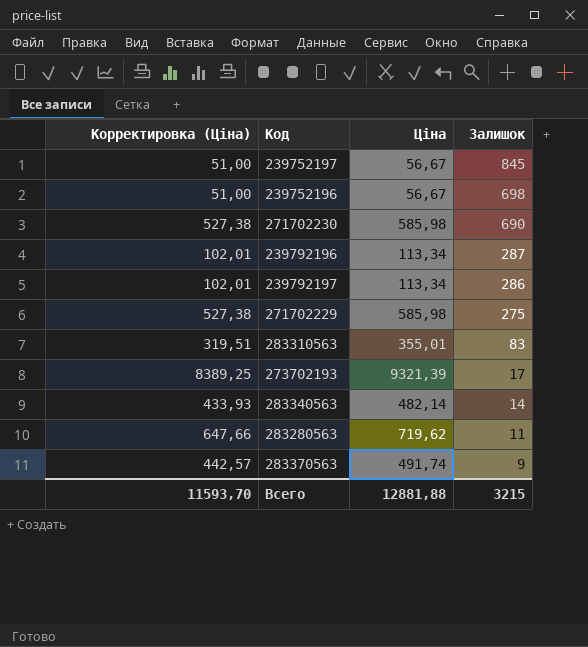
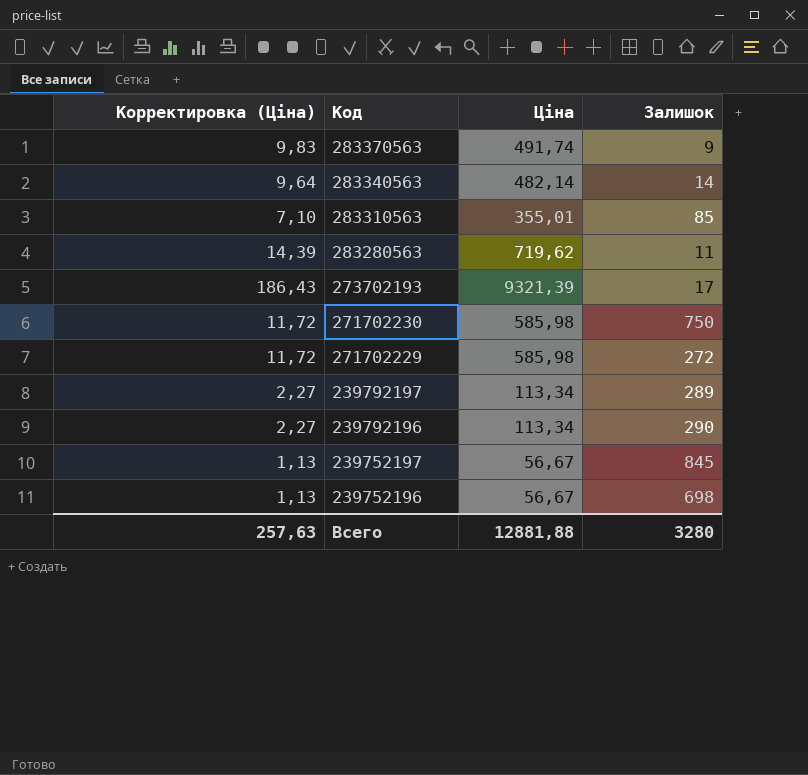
row order: Залишок descending -> Код descending
column Корректировка (Ціна) | formula: [Ціна] * 0,9 -> [Ціна] * 0,02
283310563 | Залишок: 83 -> 85
271702230 | Залишок: 690 -> 750
271702229 | Залишок: 275 -> 272
239792197 | Залишок: 286 -> 289
239792196 | Залишок: 287 -> 290
Всего | Корректировка (Ціна): 11593,70 -> 257,63
Всего | Залишок: 3215 -> 3280

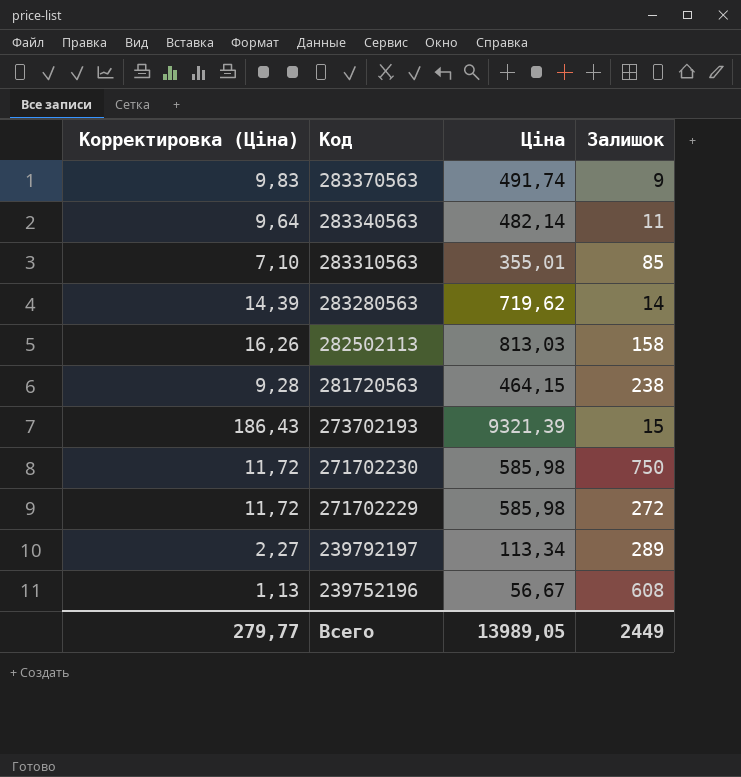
row 239792196: 2,27 | 113,34 | 290 -> none
row 239752197: 1,13 | 56,67 | 845 -> none
283340563 | Залишок: 14 -> 11
283280563 | Залишок: 11 -> 14
row 282502113: none -> 16,26 | 813,03 | 158
row 281720563: none -> 9,28 | 464,15 | 238
273702193 | Залишок: 17 -> 15
239752196 | Залишок: 698 -> 608
Всего | Корректировка (Ціна): 257,63 -> 279,77
Всего | Ціна: 12881,88 -> 13989,05
Всего | Залишок: 3280 -> 2449

